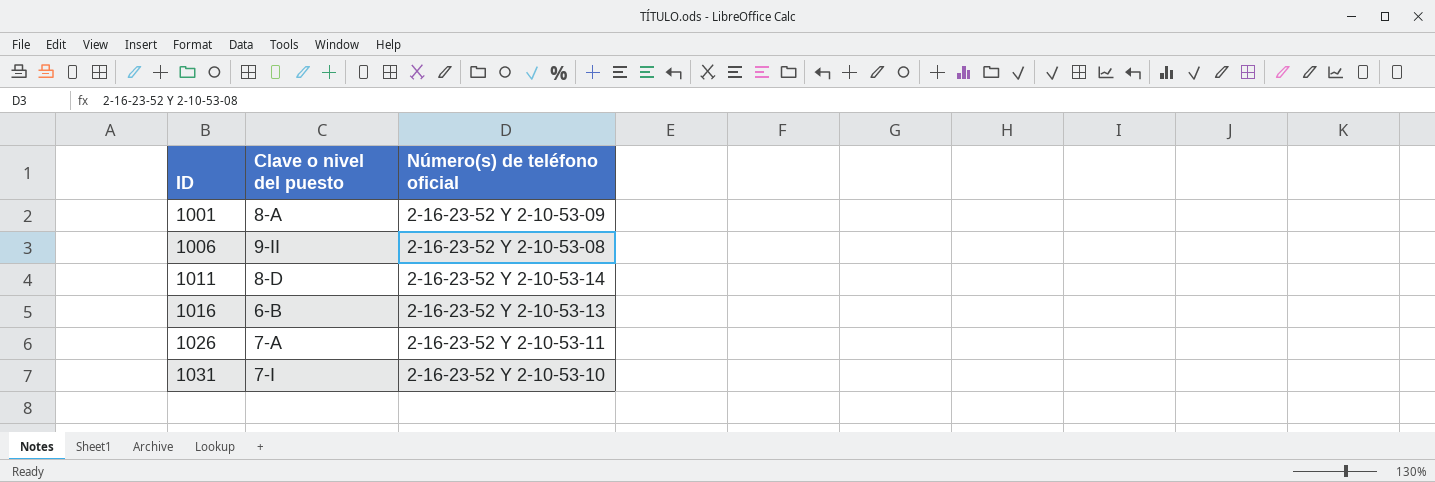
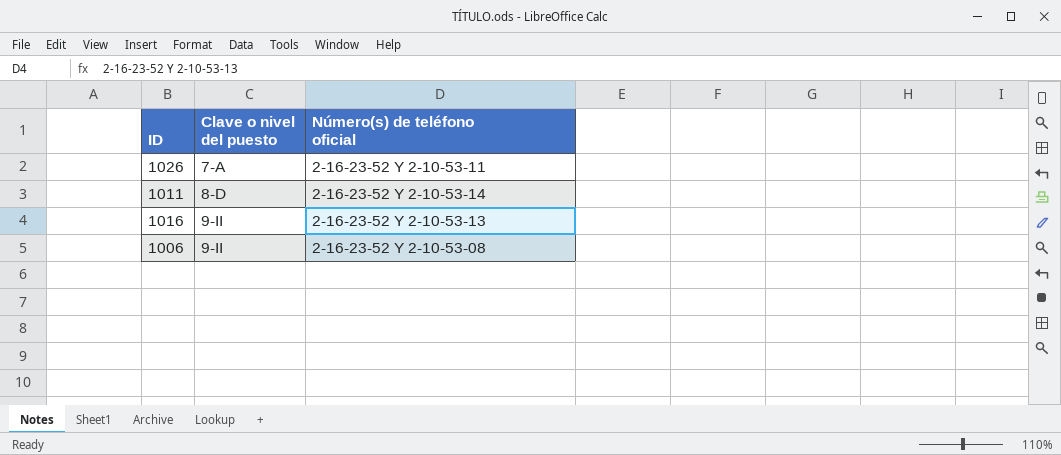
row order: ID ascending -> Clave o nivel del puesto ascending
row 1001: 8-A | 2-16-23-52 Y 2-10-53-09 -> none
row 1031: 7-I | 2-16-23-52 Y 2-10-53-10 -> none
1016 | Clave o nivel del puesto: 6-B -> 9-II

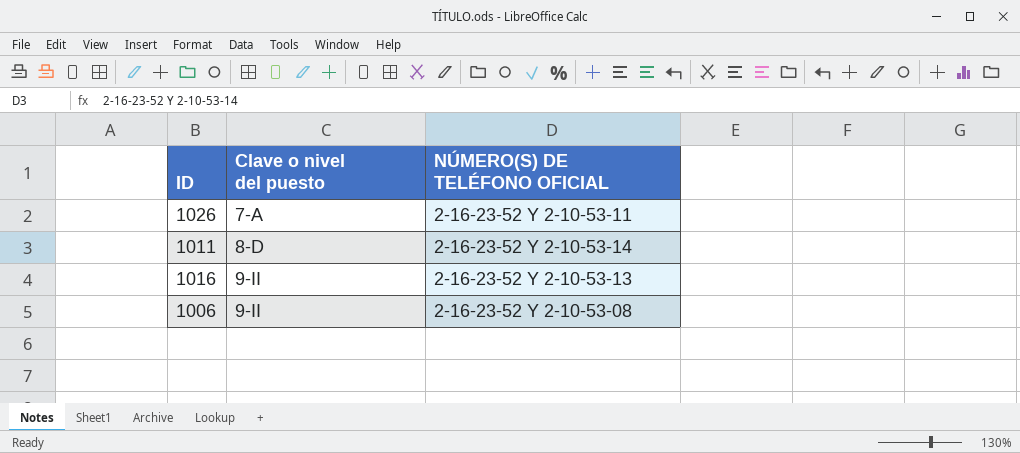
column name: Número(s) de teléfono oficial -> NÚMERO(S) DE TELÉFONO OFICIAL

